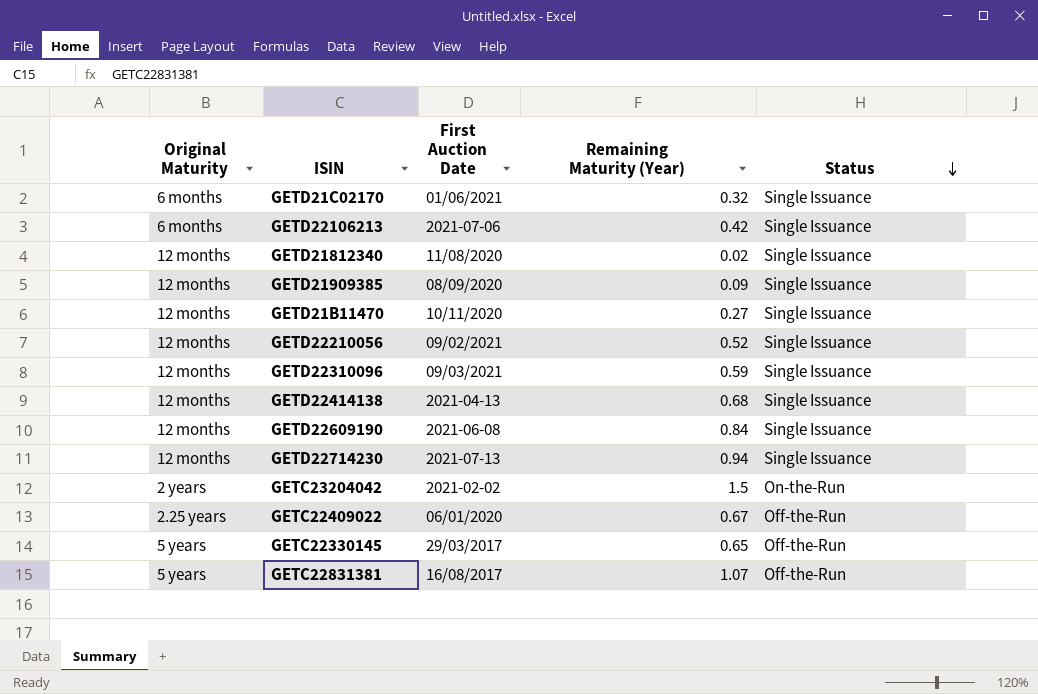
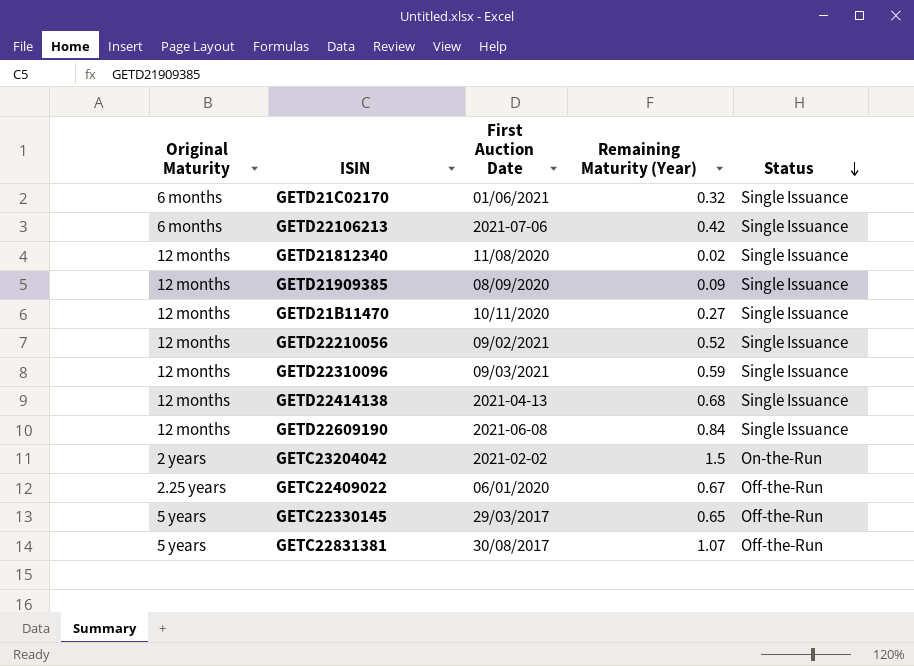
row GETD22714230: 12 months | 2021-07-13 | 0.94 | Single Issuance -> none
GETC22831381 | First Auction Date: 16/08/2017 -> 30/08/2017

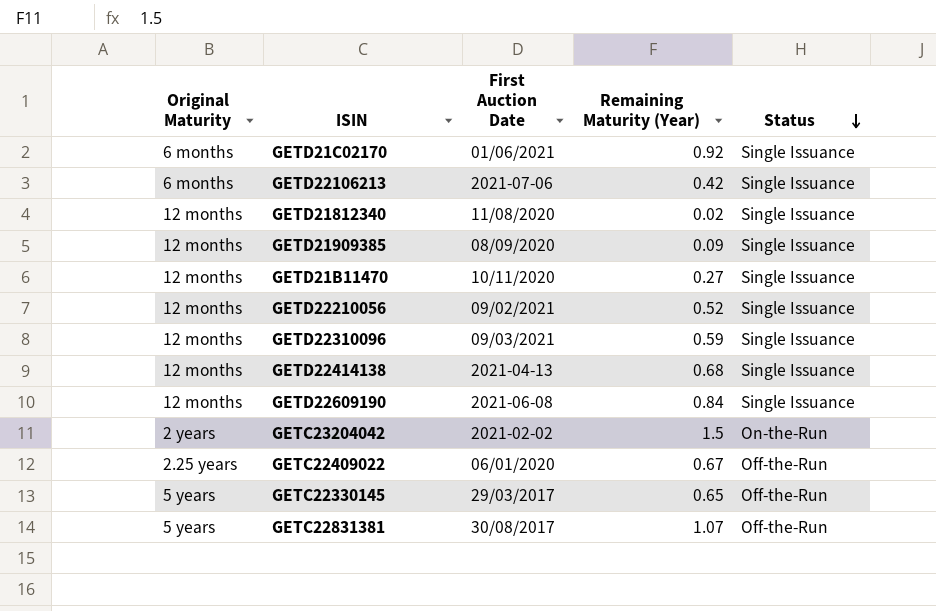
GETD21C02170 | Remaining Maturity (Year): 0.32 -> 0.92

